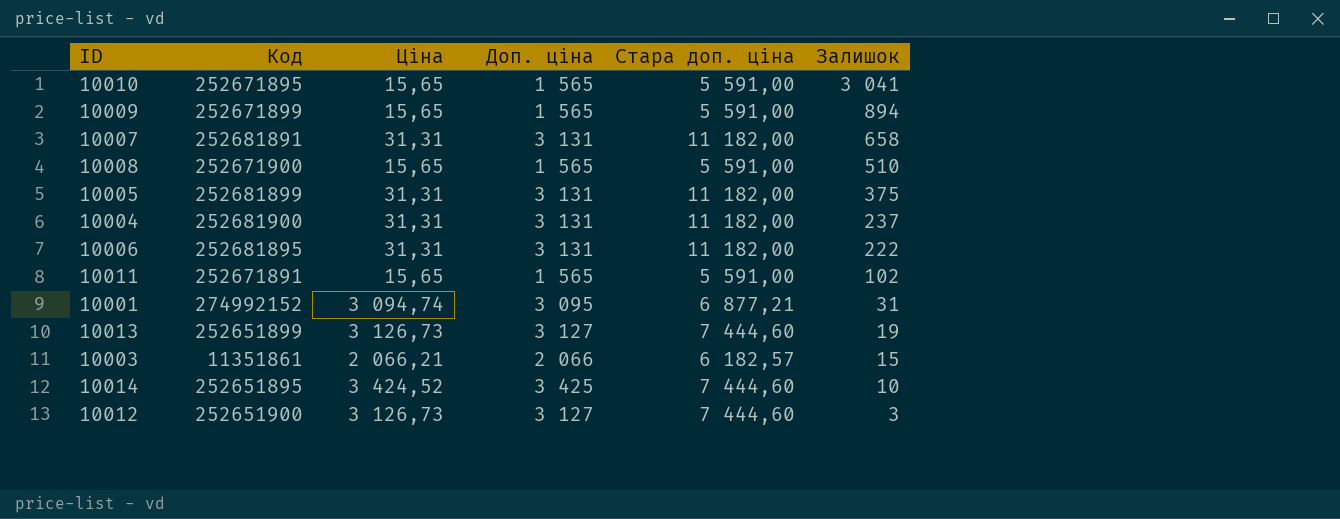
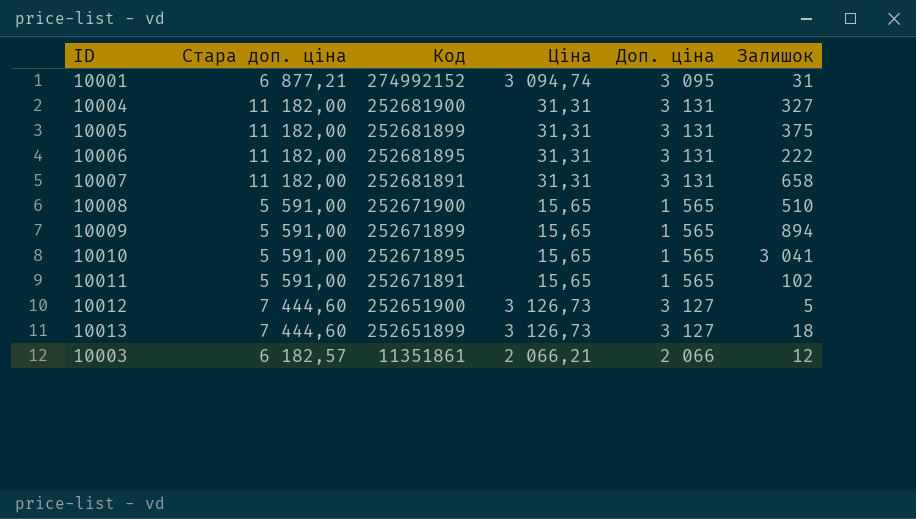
row order: Залишок descending -> Код descending
column Стара доп. ціна | position: 5 -> 2
row 10014: 252651895 | 3 424,52 | 3 425 | 7 444,60 | 10 -> none
10004 | Залишок: 237 -> 327
10012 | Залишок: 3 -> 5
10013 | Залишок: 19 -> 18
10003 | Залишок: 15 -> 12

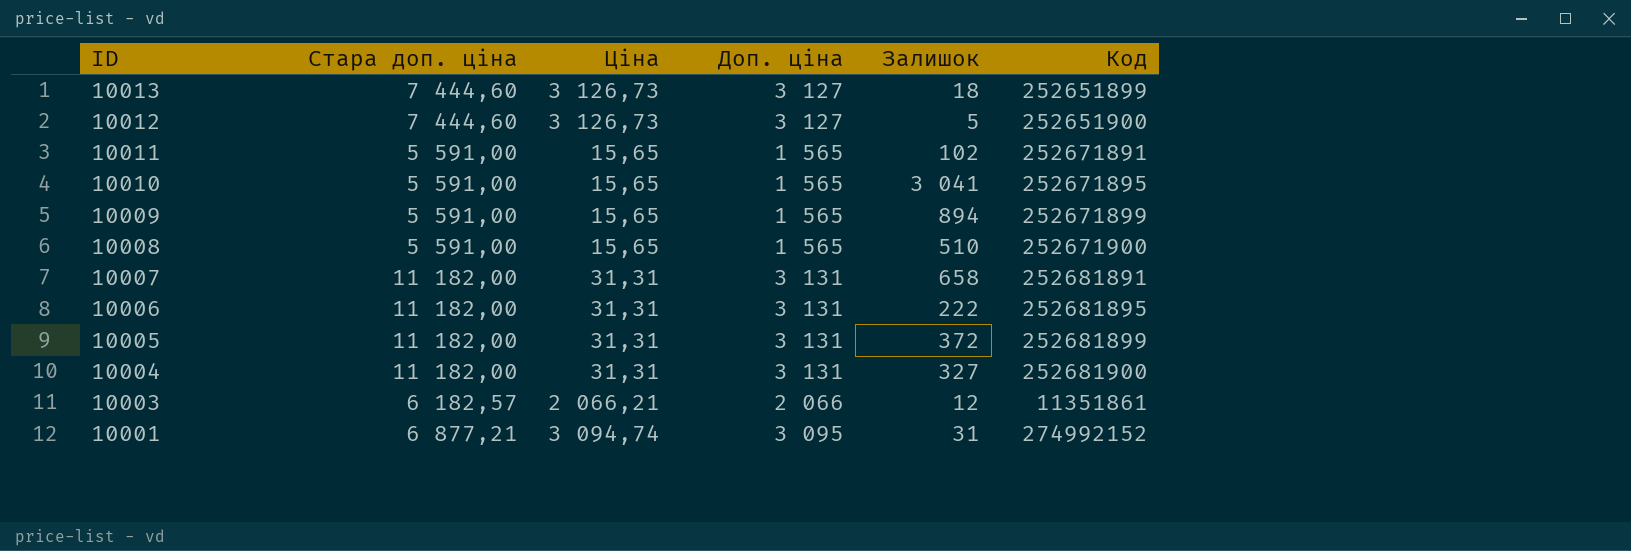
row order: Код descending -> ID descending
column Код | position: 3 -> 6
10005 | Залишок: 375 -> 372

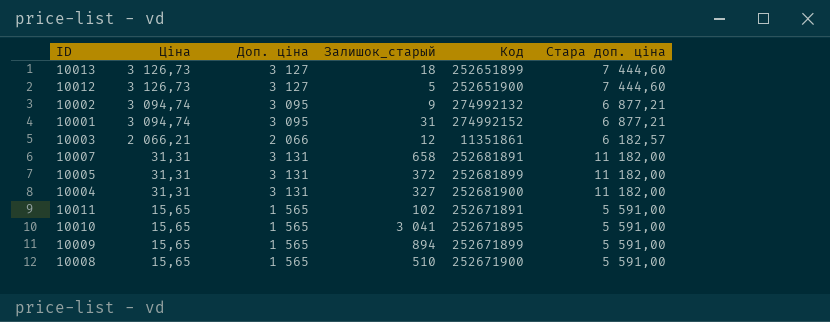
row order: ID descending -> Ціна descending
column name: Залишок -> Залишок_старый
column Стара доп. ціна | position: 2 -> 6
row 10006: 11 182,00 | 31,31 | 3 131 | 222 | 252681895 -> none
row 10002: none -> 3 094,74 | 3 095 | 9 | 274992132 | 6 877,21

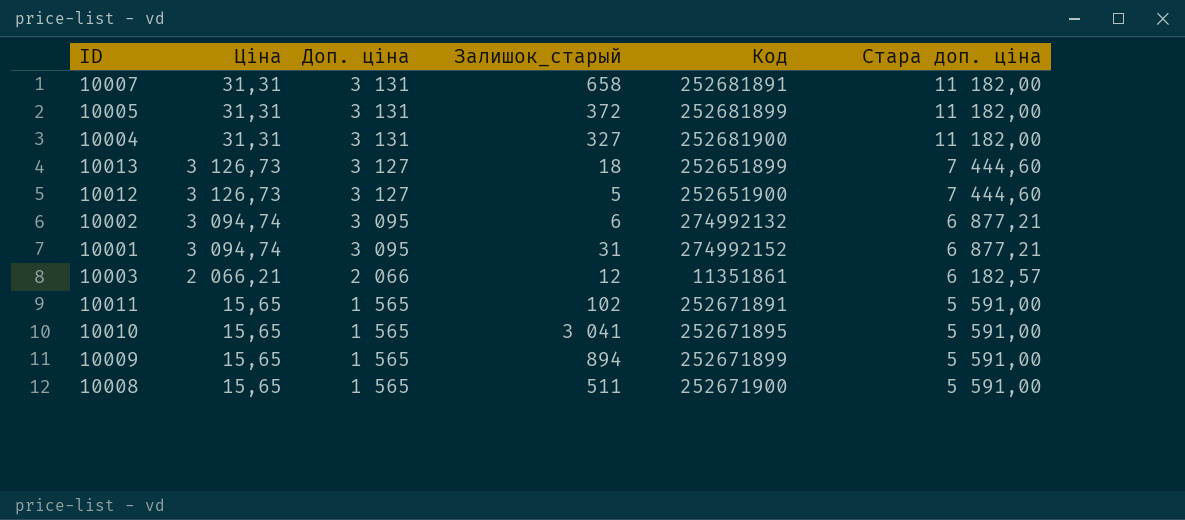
row order: Ціна descending -> Доп. ціна descending
10002 | Залишок_старый: 9 -> 6
10008 | Залишок_старый: 510 -> 511

